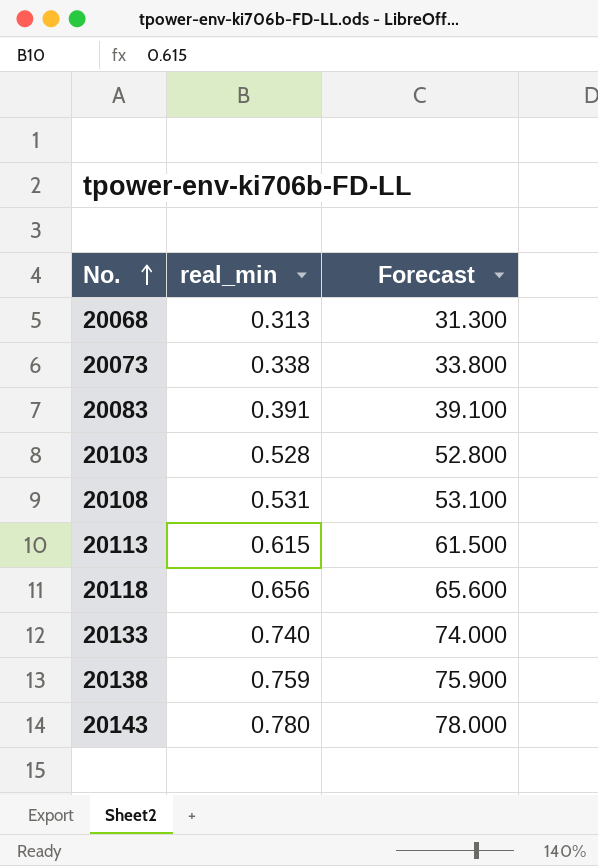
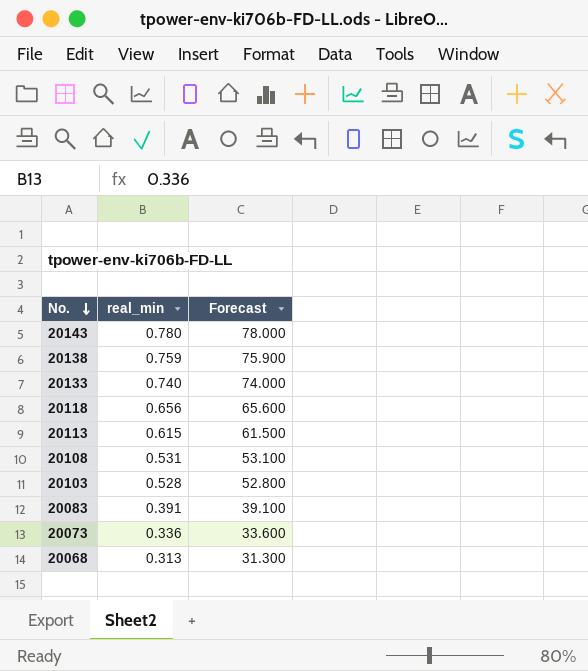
row order: No. ascending -> No. descending
20073 | real_min: 0.338 -> 0.336
20073 | Forecast: 33.800 -> 33.600

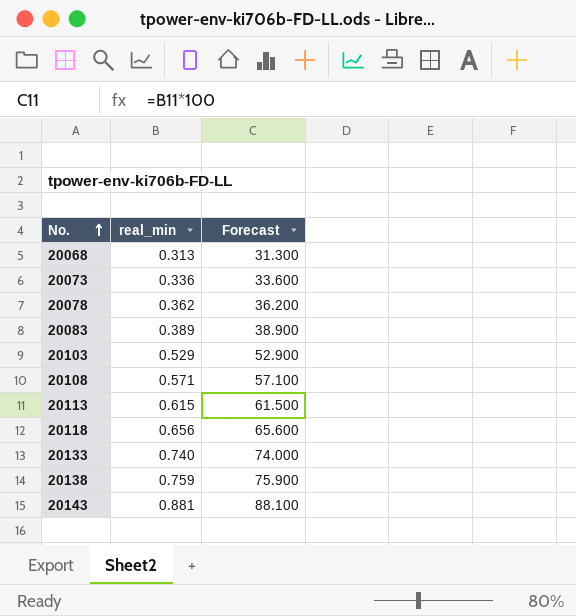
row order: No. descending -> No. ascending
row 20078: none -> 0.362 | 36.200
20083 | real_min: 0.391 -> 0.389
20083 | Forecast: 39.100 -> 38.900
20103 | real_min: 0.528 -> 0.529
20103 | Forecast: 52.800 -> 52.900
20108 | real_min: 0.531 -> 0.571
20108 | Forecast: 53.100 -> 57.100
20143 | real_min: 0.780 -> 0.881
20143 | Forecast: 78.000 -> 88.100

